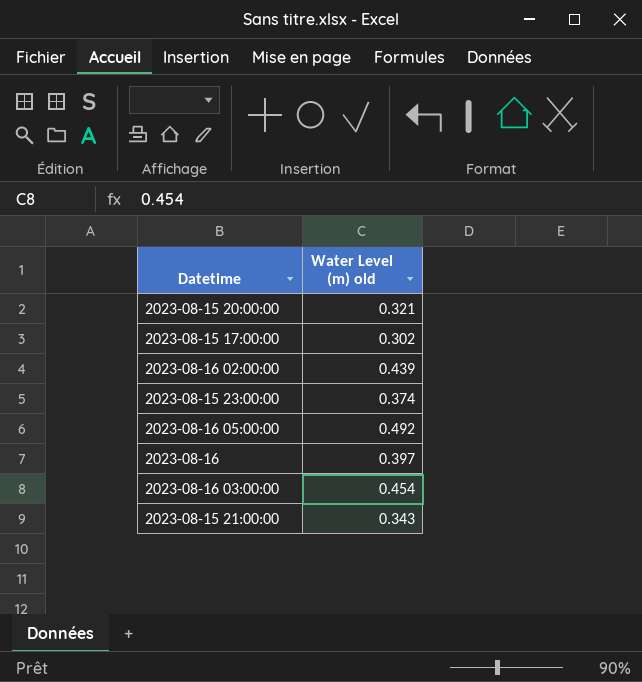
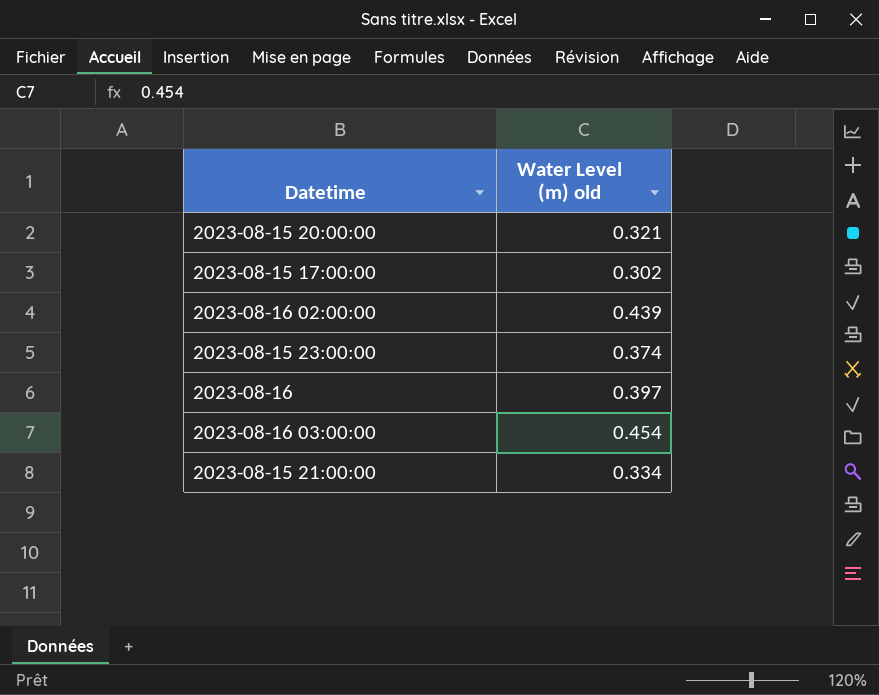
row 2023-08-16 05:00:00: 0.492 -> none
2023-08-15 21:00:00 | Water Level (m) old: 0.343 -> 0.334

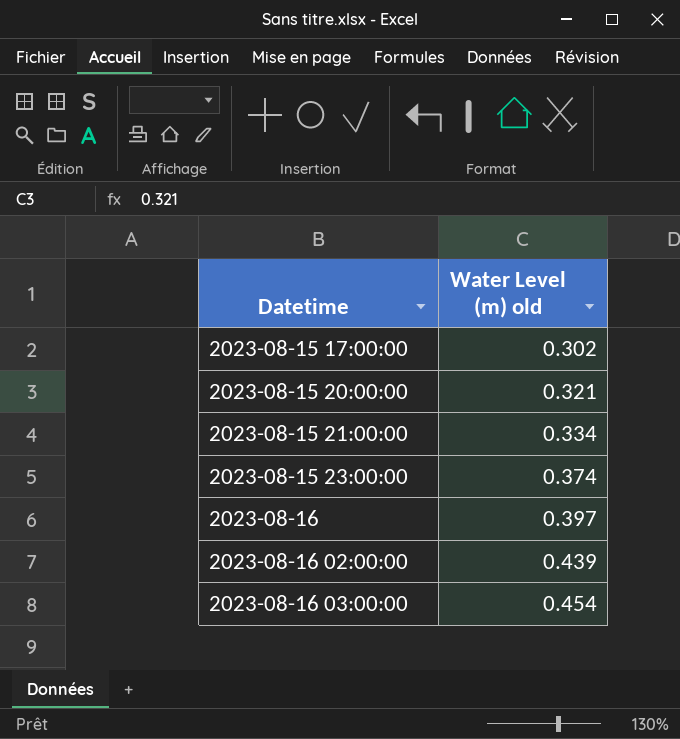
row order: none -> Datetime ascending

